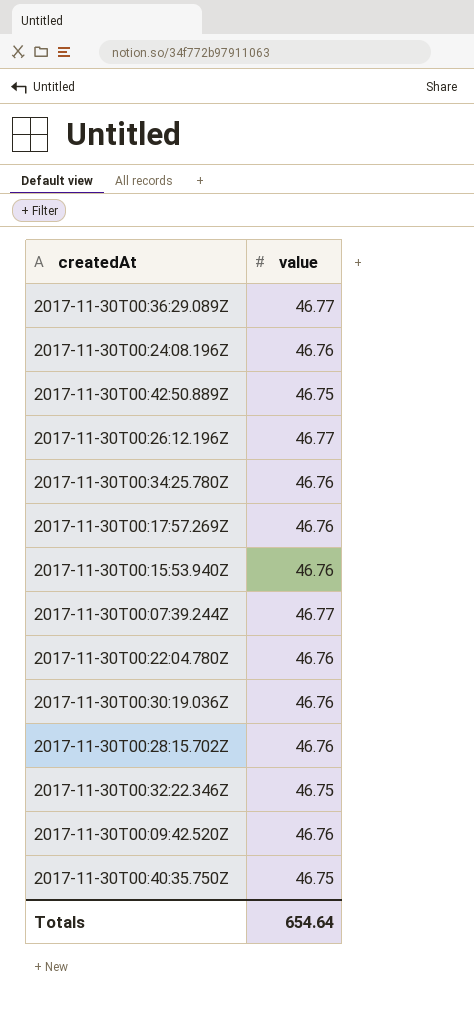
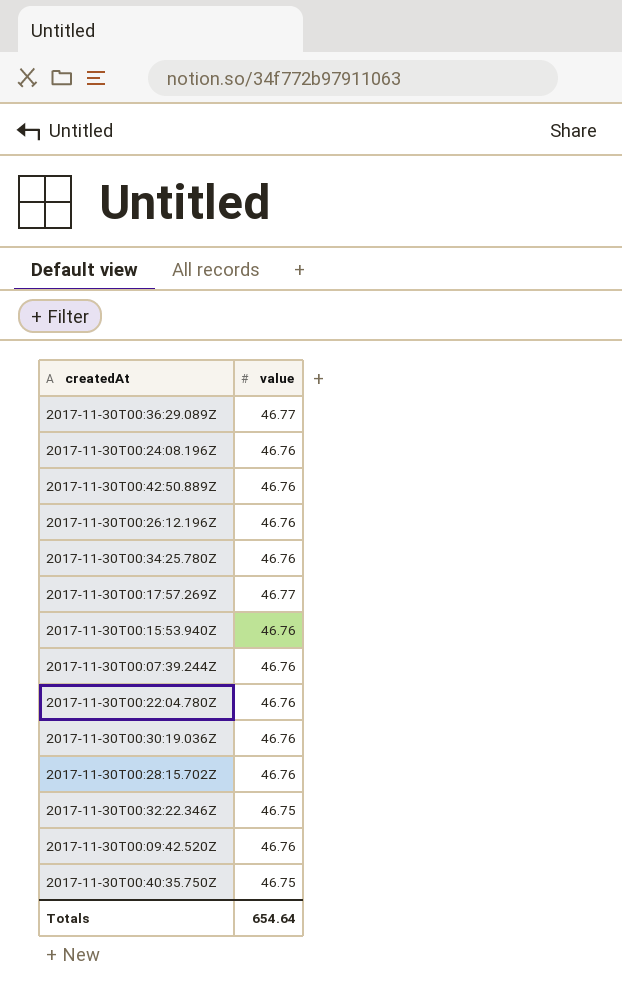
2017-11-30T00:42:50.889Z | value: 46.75 -> 46.76
2017-11-30T00:26:12.196Z | value: 46.77 -> 46.76
2017-11-30T00:17:57.269Z | value: 46.76 -> 46.77
2017-11-30T00:07:39.244Z | value: 46.77 -> 46.76

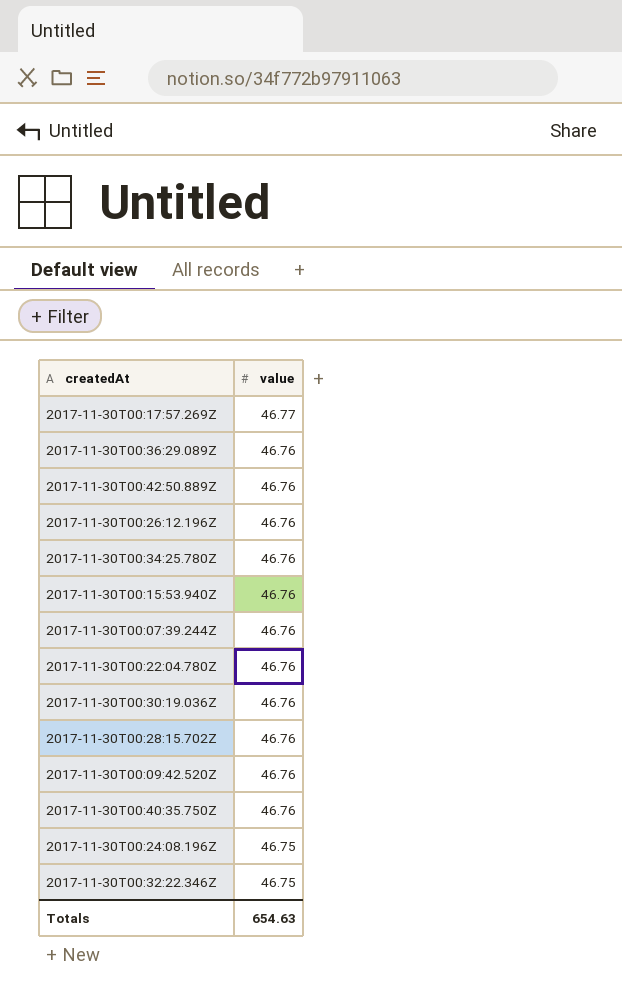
row order: none -> value descending
2017-11-30T00:36:29.089Z | value: 46.77 -> 46.76
2017-11-30T00:40:35.750Z | value: 46.75 -> 46.76
2017-11-30T00:24:08.196Z | value: 46.76 -> 46.75
Totals | value: 654.64 -> 654.63

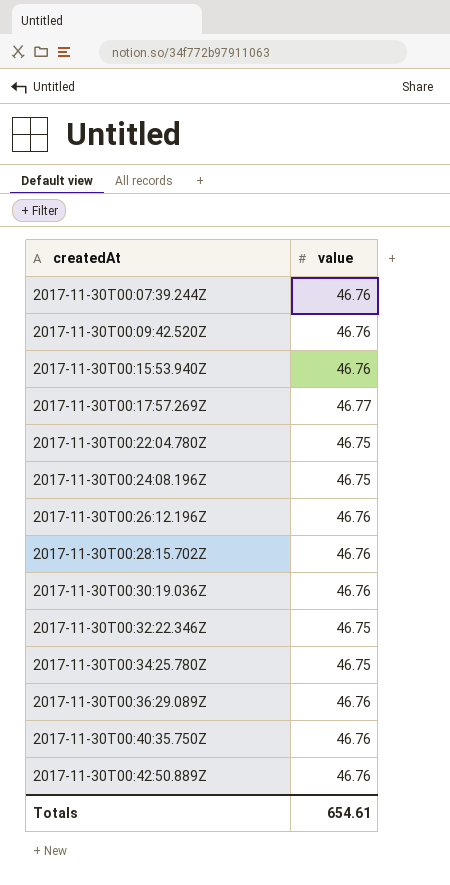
row order: value descending -> createdAt ascending
2017-11-30T00:22:04.780Z | value: 46.76 -> 46.75
2017-11-30T00:34:25.780Z | value: 46.76 -> 46.75
Totals | value: 654.63 -> 654.61

